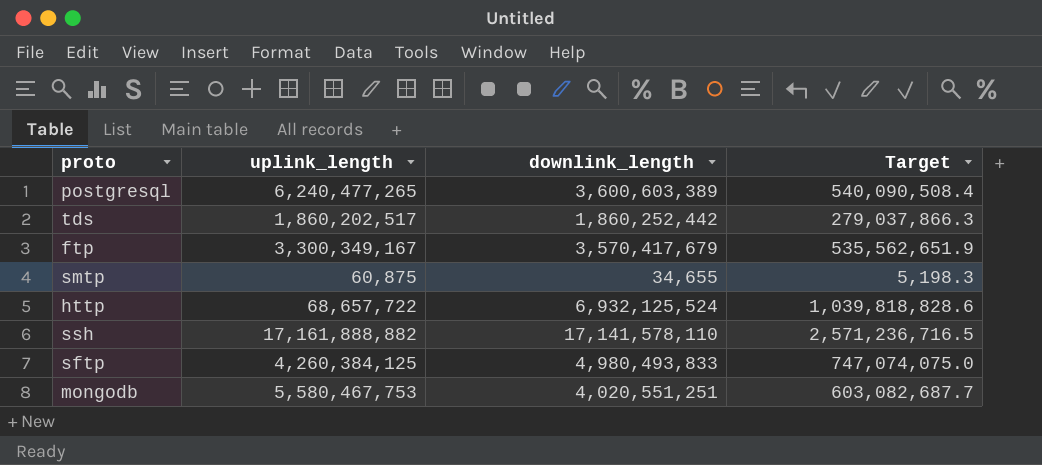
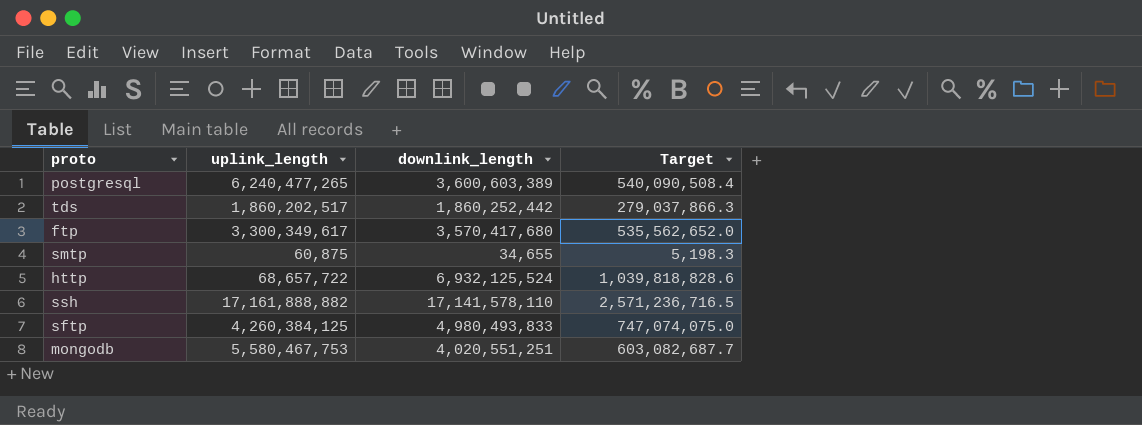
ftp | uplink_length: 3,300,349,167 -> 3,300,349,617
ftp | downlink_length: 3,570,417,679 -> 3,570,417,680
ftp | Target: 535,562,651.9 -> 535,562,652.0

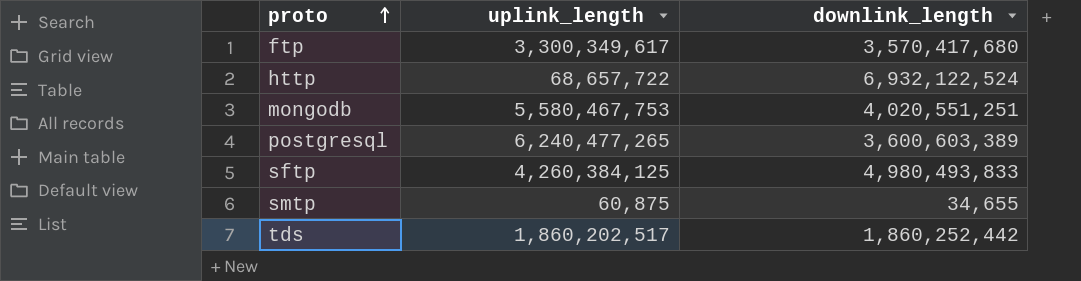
row order: none -> proto ascending
column Target | formula: [downlink_length] * 0.15 -> none
row ssh: 17,161,888,882 | 17,141,578,110 | 2,571,236,716.5 -> none
http | downlink_length: 6,932,125,524 -> 6,932,122,524

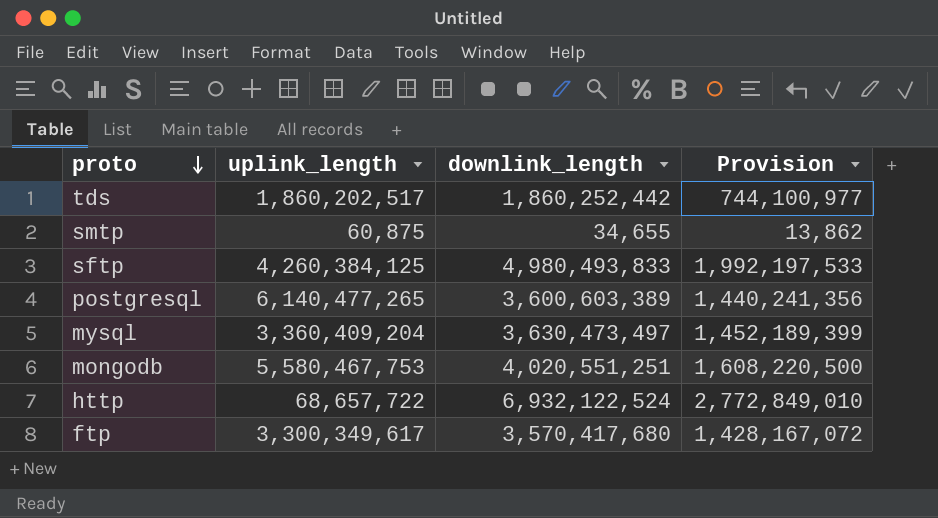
row order: proto ascending -> proto descending
column Provision | formula: none -> [downlink_length] * 0.4
postgresql | uplink_length: 6,240,477,265 -> 6,140,477,265
row mysql: none -> 3,360,409,204 | 3,630,473,497 | 1,452,189,399

